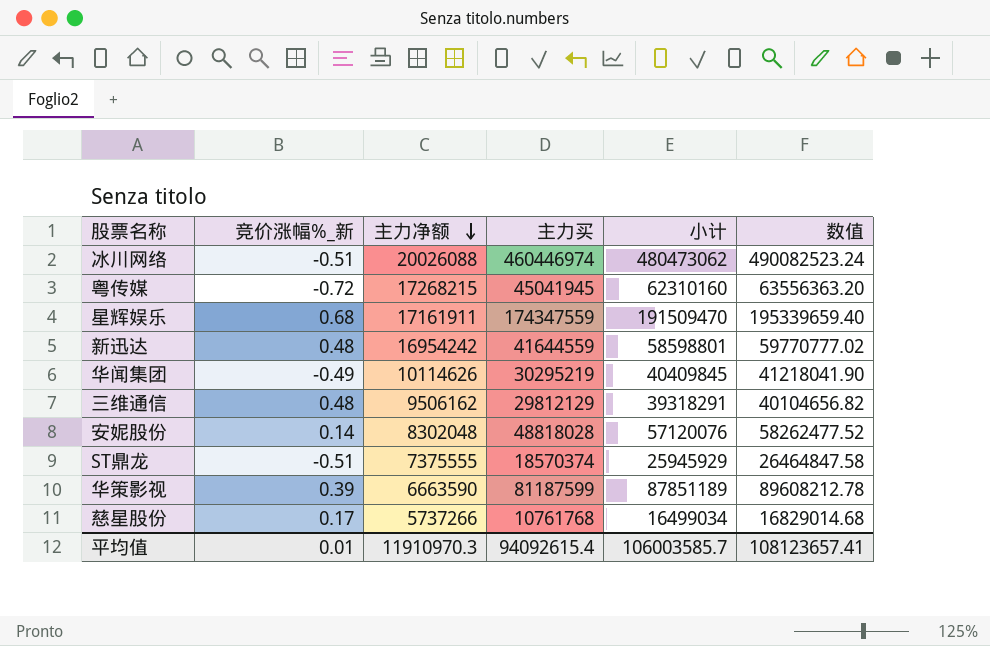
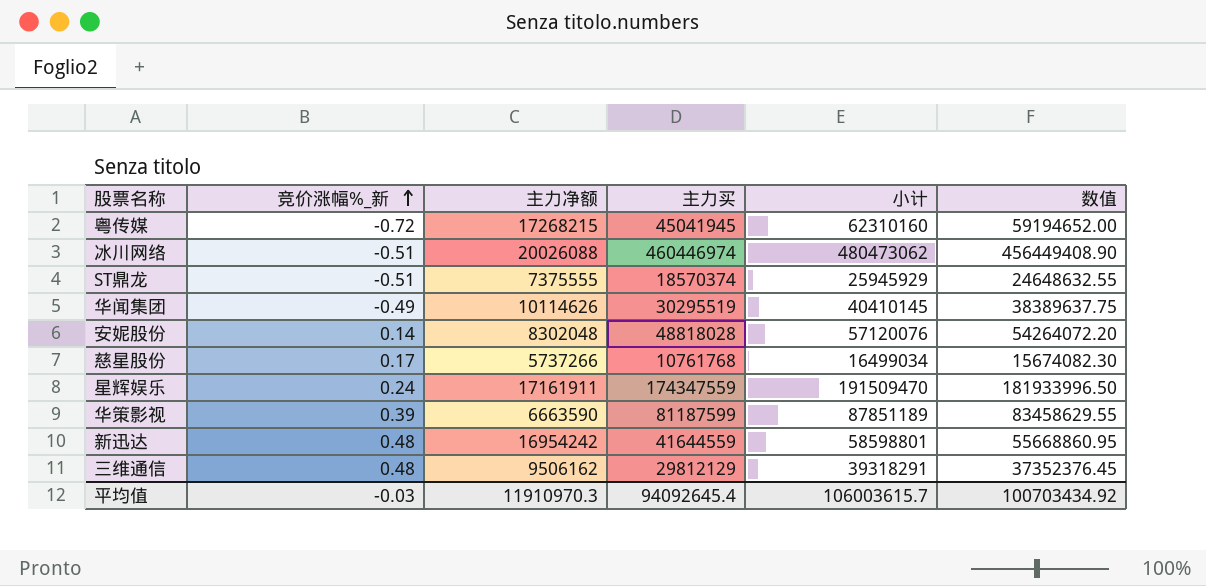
row order: 主力净额 descending -> 竞价涨幅%_新 ascending
column 数值 | formula: [小计] * 1.02 -> [小计] * 0.95
华闻集团 | 主力买: 30295219 -> 30295519
华闻集团 | 小计: 40409845 -> 40410145
星辉娱乐 | 竞价涨幅%_新: 0.68 -> 0.24
平均值 | 竞价涨幅%_新: 0.01 -> -0.03
平均值 | 主力买: 94092615.4 -> 94092645.4
平均值 | 小计: 106003585.7 -> 106003615.7
平均值 | 数值: 108123657.41 -> 100703434.92

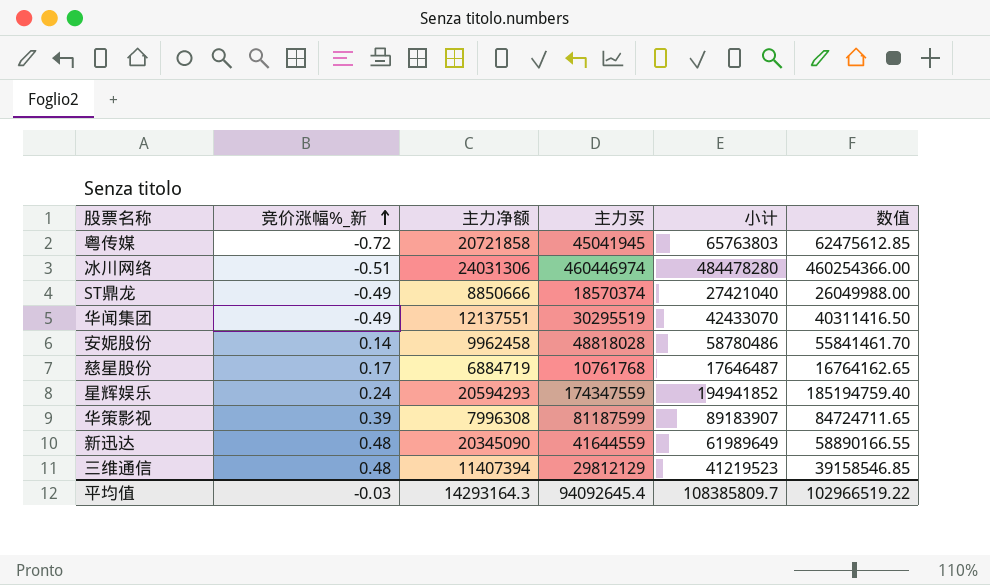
粤传媒 | 主力净额: 17268215 -> 20721858
粤传媒 | 小计: 62310160 -> 65763803
粤传媒 | 数值: 59194652.00 -> 62475612.85
冰川网络 | 主力净额: 20026088 -> 24031306
冰川网络 | 小计: 480473062 -> 484478280
冰川网络 | 数值: 456449408.90 -> 460254366.00
ST鼎龙 | 竞价涨幅%_新: -0.51 -> -0.49
ST鼎龙 | 主力净额: 7375555 -> 8850666
ST鼎龙 | 小计: 25945929 -> 27421040
ST鼎龙 | 数值: 24648632.55 -> 26049988.00
华闻集团 | 主力净额: 10114626 -> 12137551
华闻集团 | 小计: 40410145 -> 42433070
华闻集团 | 数值: 38389637.75 -> 40311416.50
安妮股份 | 主力净额: 8302048 -> 9962458
安妮股份 | 小计: 57120076 -> 58780486
安妮股份 | 数值: 54264072.20 -> 55841461.70
慈星股份 | 主力净额: 5737266 -> 6884719
慈星股份 | 小计: 16499034 -> 17646487
慈星股份 | 数值: 15674082.30 -> 16764162.65
星辉娱乐 | 主力净额: 17161911 -> 20594293
星辉娱乐 | 小计: 191509470 -> 194941852
星辉娱乐 | 数值: 181933996.50 -> 185194759.40
华策影视 | 主力净额: 6663590 -> 7996308
华策影视 | 小计: 87851189 -> 89183907
华策影视 | 数值: 83458629.55 -> 84724711.65
新迅达 | 主力净额: 16954242 -> 20345090
新迅达 | 小计: 58598801 -> 61989649
新迅达 | 数值: 55668860.95 -> 58890166.55
三维通信 | 主力净额: 9506162 -> 11407394
三维通信 | 小计: 39318291 -> 41219523
三维通信 | 数值: 37352376.45 -> 39158546.85
平均值 | 主力净额: 11910970.3 -> 14293164.3
平均值 | 小计: 106003615.7 -> 108385809.7
平均值 | 数值: 100703434.92 -> 102966519.22

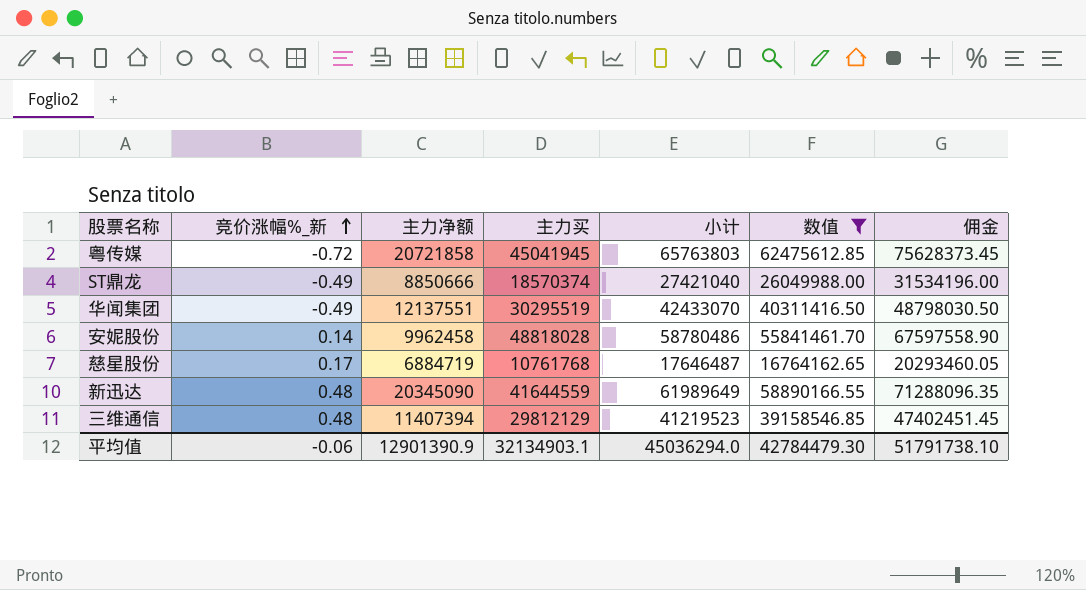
filter: none -> 数值 <= 62475612.85
column 佣金 | formula: none -> [小计] * 1.15
平均值 | 竞价涨幅%_新: -0.03 -> -0.06
平均值 | 主力净额: 14293164.3 -> 12901390.9
平均值 | 主力买: 94092645.4 -> 32134903.1
平均值 | 小计: 108385809.7 -> 45036294.0
平均值 | 数值: 102966519.22 -> 42784479.30

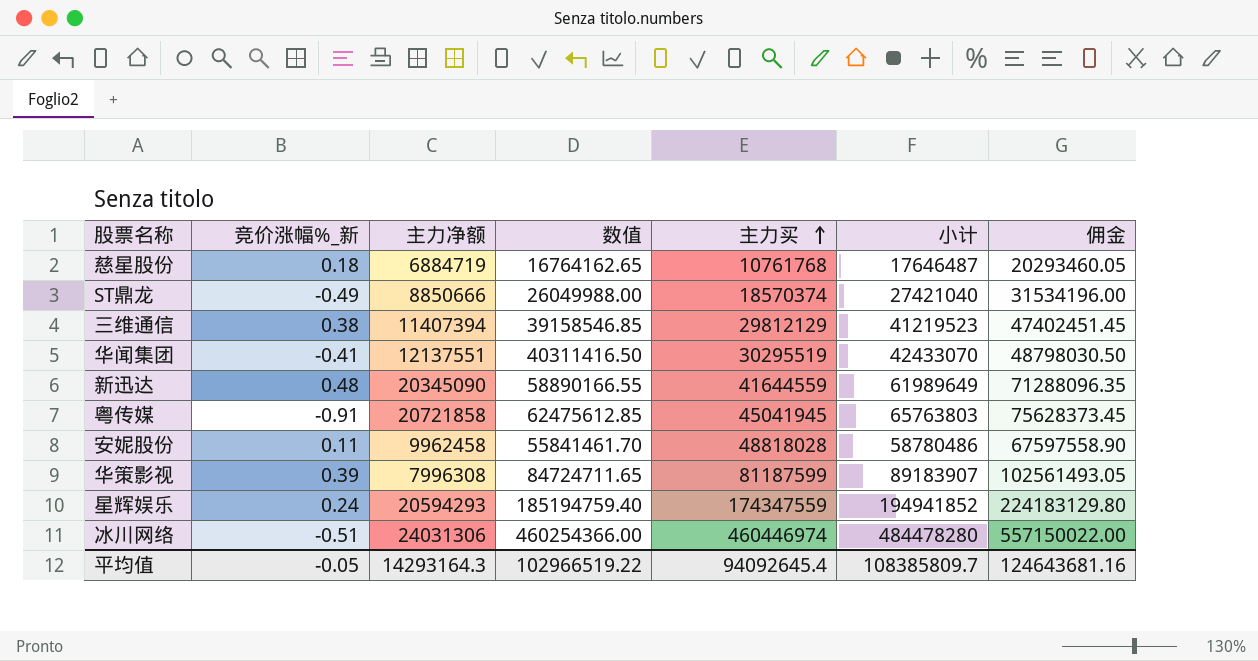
filter: 数值 <= 62475612.85 -> none
row order: 竞价涨幅%_新 ascending -> 主力买 ascending
column 数值 | position: 6 -> 4
慈星股份 | 竞价涨幅%_新: 0.17 -> 0.18
三维通信 | 竞价涨幅%_新: 0.48 -> 0.38
华闻集团 | 竞价涨幅%_新: -0.49 -> -0.41
粤传媒 | 竞价涨幅%_新: -0.72 -> -0.91
安妮股份 | 竞价涨幅%_新: 0.14 -> 0.11
平均值 | 竞价涨幅%_新: -0.06 -> -0.05
平均值 | 主力净额: 12901390.9 -> 14293164.3
平均值 | 数值: 42784479.30 -> 102966519.22
平均值 | 主力买: 32134903.1 -> 94092645.4
平均值 | 小计: 45036294.0 -> 108385809.7
平均值 | 佣金: 51791738.10 -> 124643681.16

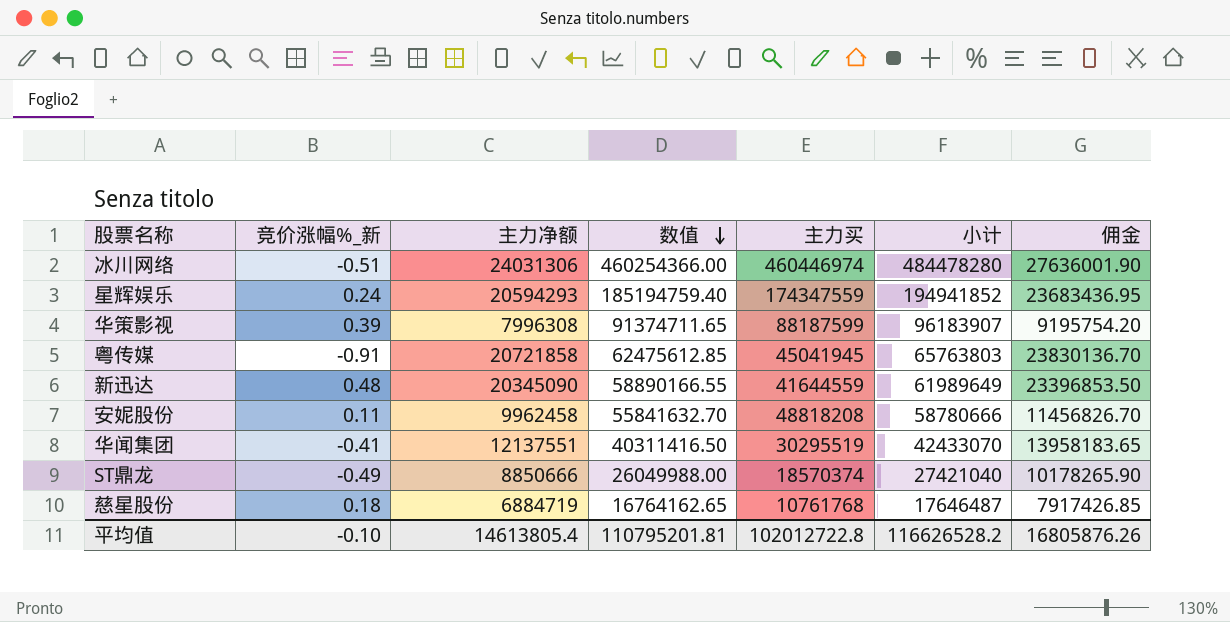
row order: 主力买 ascending -> 数值 descending
column 佣金 | formula: [小计] * 1.15 -> [主力净额] * 1.15
row 三维通信: 0.38 | 11407394 | 39158546.85 | 29812129 | 41219523 | 47402451.45 -> none
华策影视 | 数值: 84724711.65 -> 91374711.65
华策影视 | 主力买: 81187599 -> 88187599
华策影视 | 小计: 89183907 -> 96183907
安妮股份 | 数值: 55841461.70 -> 55841632.70
安妮股份 | 主力买: 48818028 -> 48818208
安妮股份 | 小计: 58780486 -> 58780666
平均值 | 竞价涨幅%_新: -0.05 -> -0.10
平均值 | 主力净额: 14293164.3 -> 14613805.4
平均值 | 数值: 102966519.22 -> 110795201.81
平均值 | 主力买: 94092645.4 -> 102012722.8
平均值 | 小计: 108385809.7 -> 116626528.2
平均值 | 佣金: 124643681.16 -> 16805876.26

